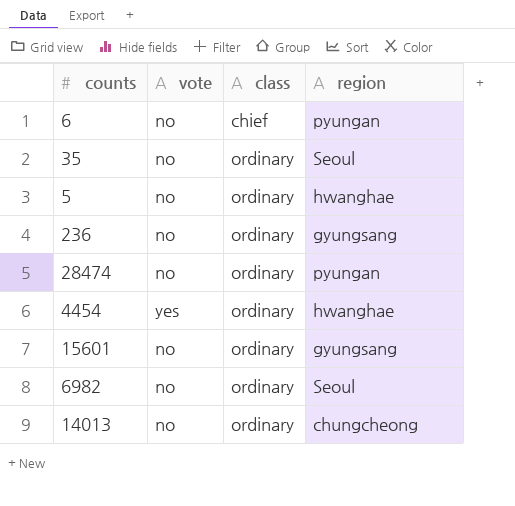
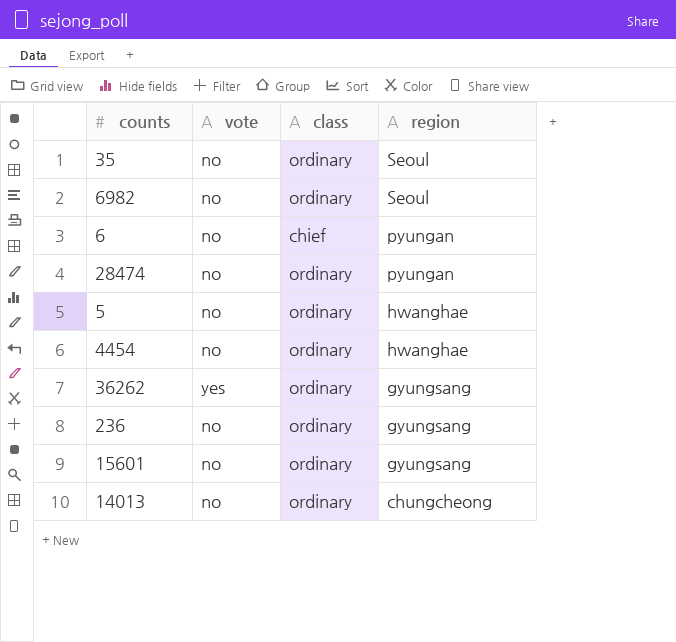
row order: class ascending -> region descending
4454 | vote: yes -> no
row 36262: none -> yes | ordinary | gyungsang

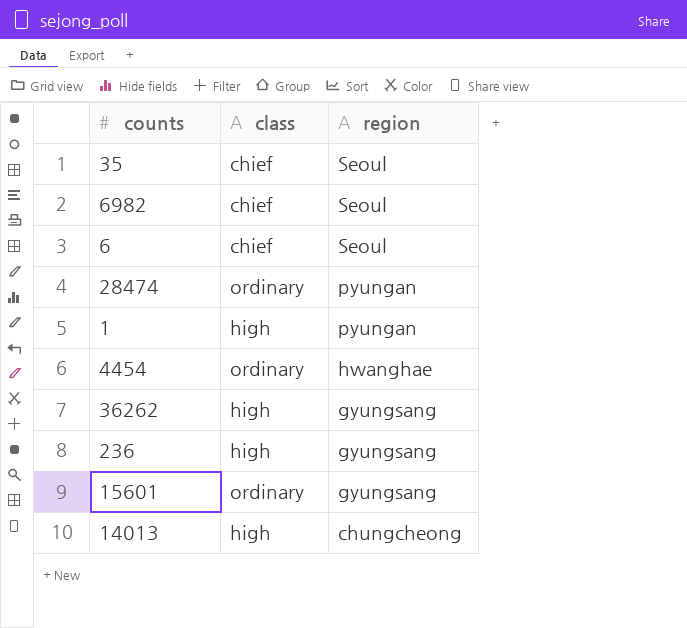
column vote | position: 2 -> none
row 5: no | ordinary | hwanghae -> none
35 | class: ordinary -> chief
6982 | class: ordinary -> chief
6 | region: pyungan -> Seoul
row 1: none -> high | pyungan
36262 | class: ordinary -> high
236 | class: ordinary -> high
14013 | class: ordinary -> high

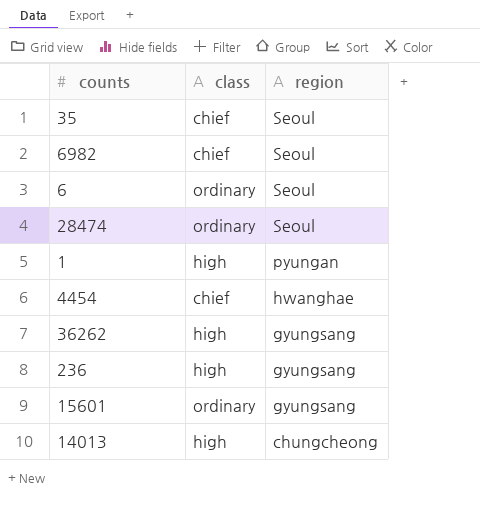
6 | class: chief -> ordinary
28474 | region: pyungan -> Seoul
4454 | class: ordinary -> chief

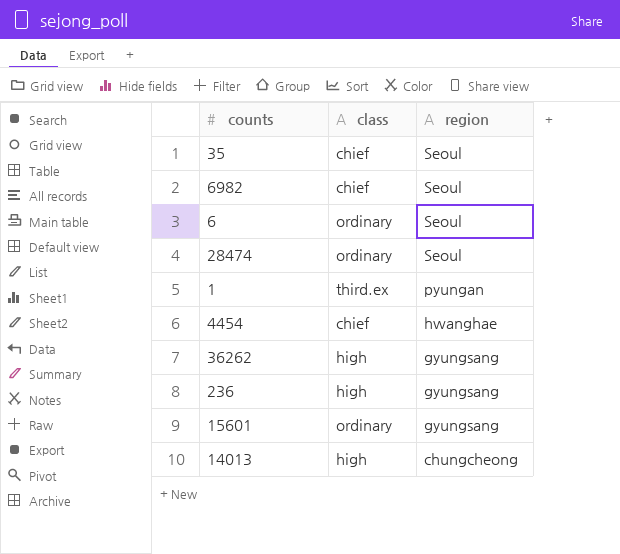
1 | class: high -> third.ex

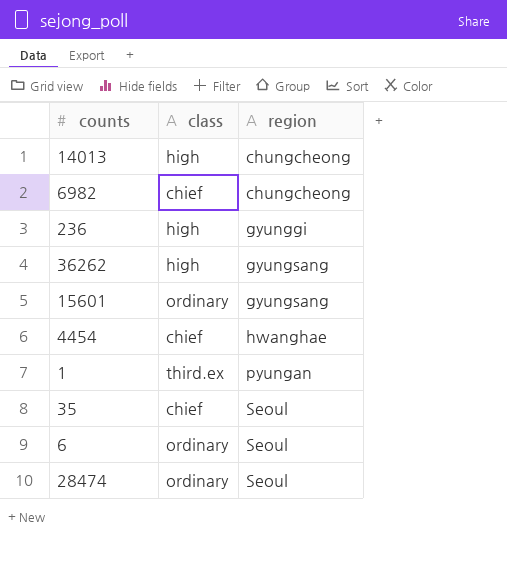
row order: region descending -> region ascending
6982 | region: Seoul -> chungcheong
236 | region: gyungsang -> gyunggi

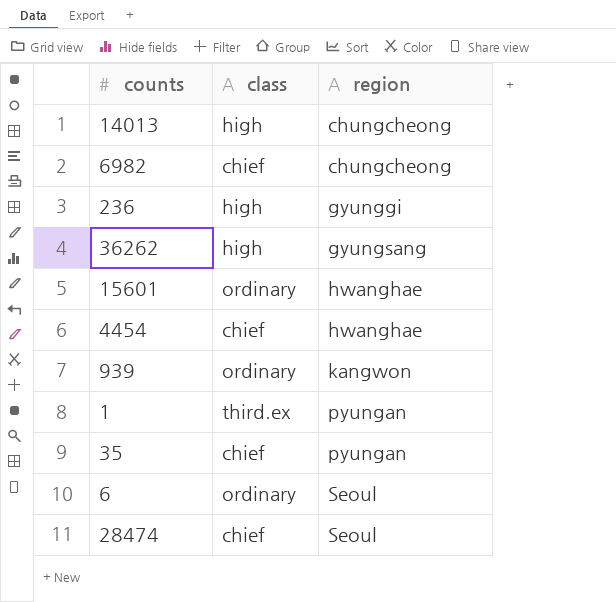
15601 | region: gyungsang -> hwanghae
row 939: none -> ordinary | kangwon
35 | region: Seoul -> pyungan
28474 | class: ordinary -> chief

